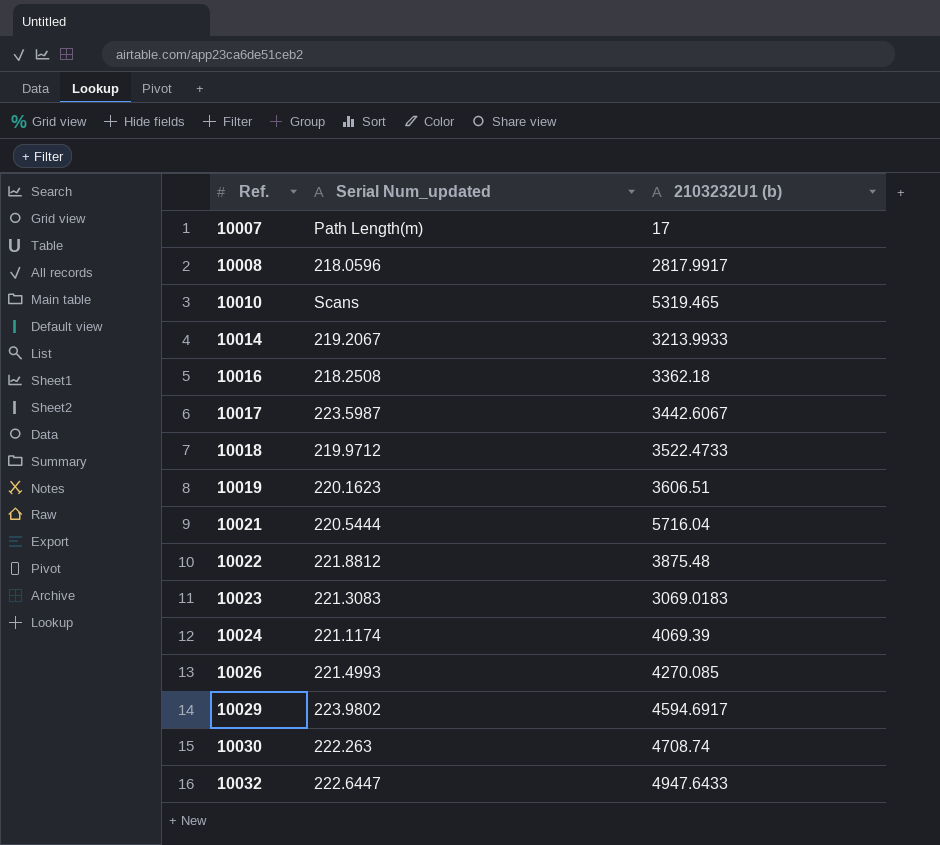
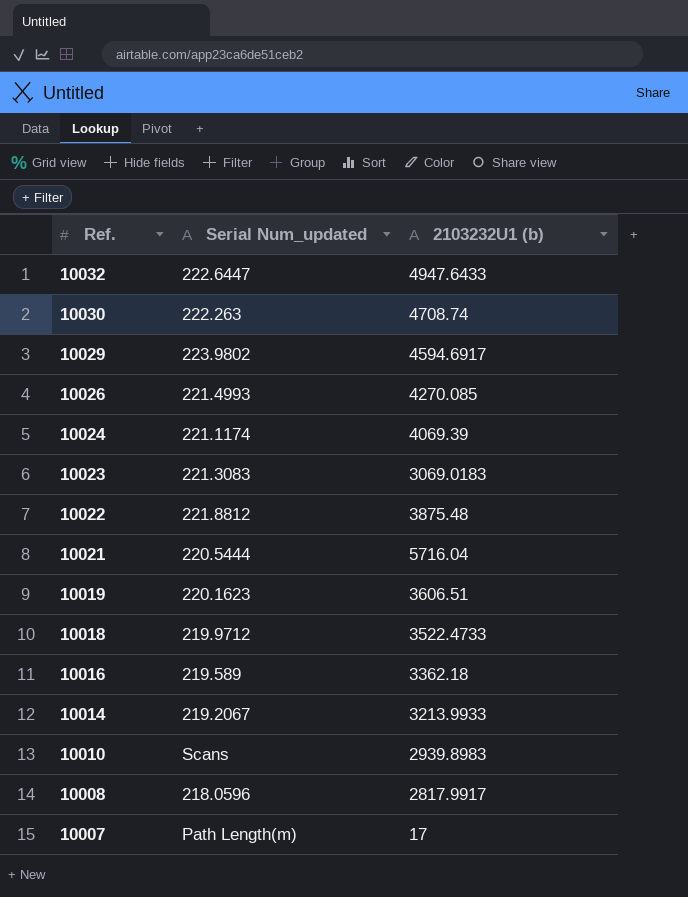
row order: Ref. ascending -> Ref. descending
row 10017: 223.5987 | 3442.6067 -> none
10016 | Serial Num_updated: 218.2508 -> 219.589
10010 | 2103232U1 (b): 5319.465 -> 2939.8983

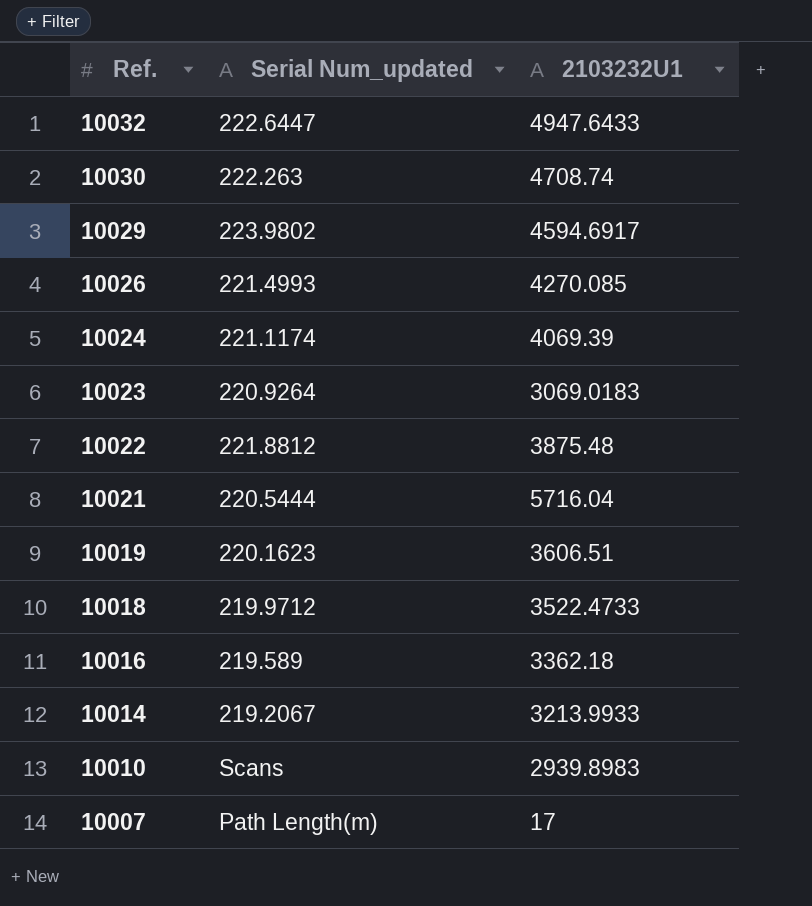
column name: 2103232U1 (b) -> 2103232U1
row 10008: 218.0596 | 2817.9917 -> none
10023 | Serial Num_updated: 221.3083 -> 220.9264

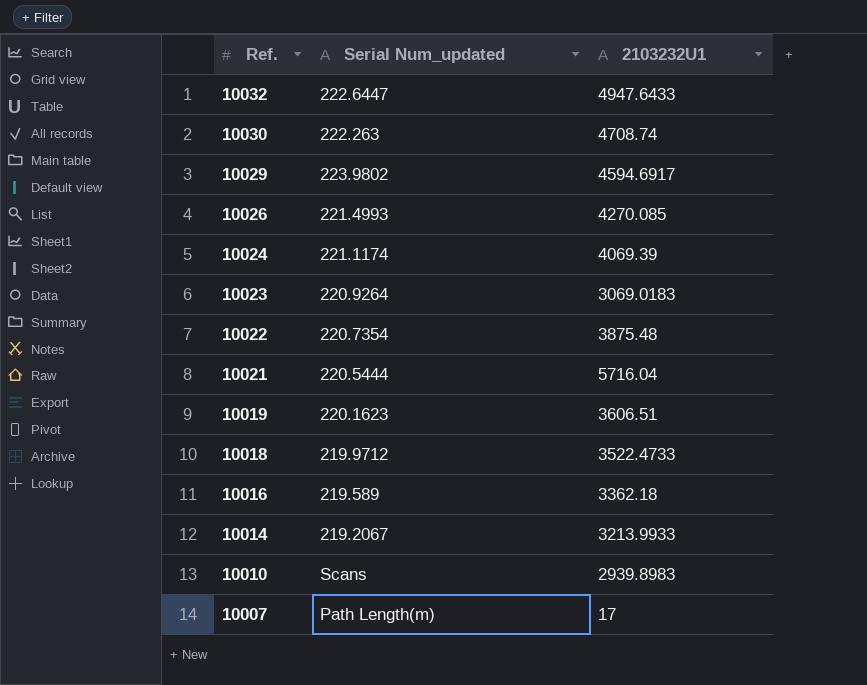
10022 | Serial Num_updated: 221.8812 -> 220.7354

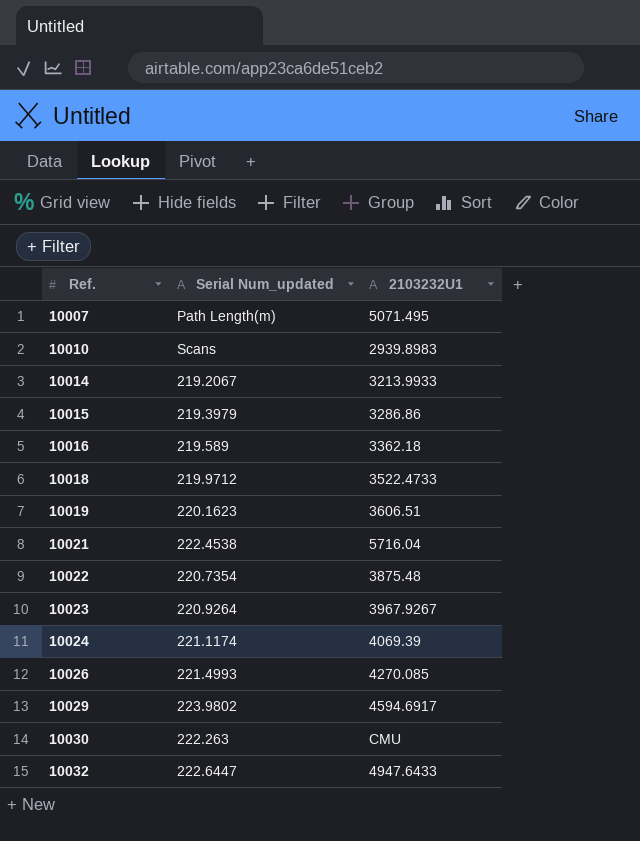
row order: Ref. descending -> Ref. ascending
10007 | 2103232U1: 17 -> 5071.495
row 10015: none -> 219.3979 | 3286.86
10021 | Serial Num_updated: 220.5444 -> 222.4538
10023 | 2103232U1: 3069.0183 -> 3967.9267
10030 | 2103232U1: 4708.74 -> CMU

